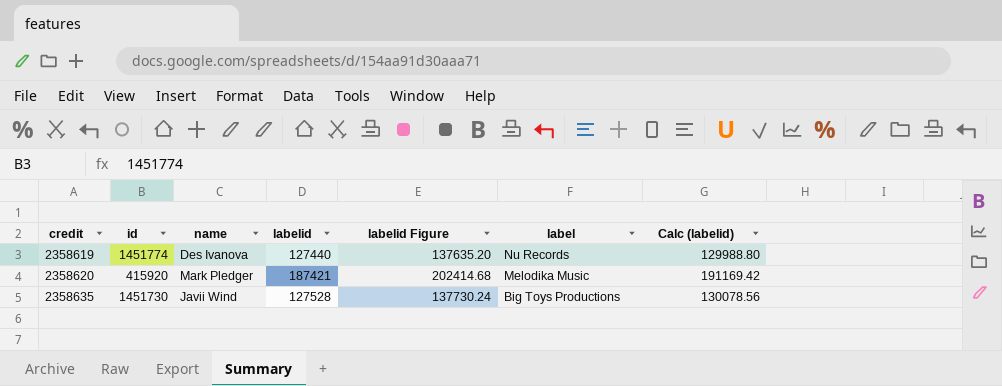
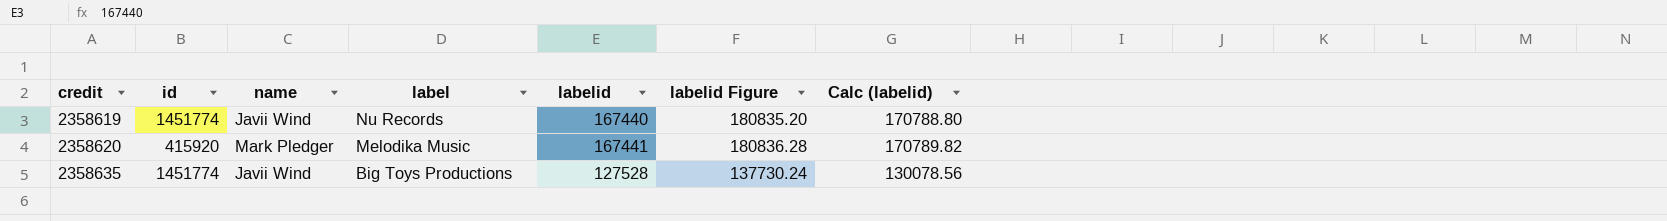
column label | position: 6 -> 4
2358619 | name: Des Ivanova -> Javii Wind
2358619 | labelid: 127440 -> 167440
2358619 | labelid Figure: 137635.20 -> 180835.20
2358619 | Calc (labelid): 129988.80 -> 170788.80
2358620 | labelid: 187421 -> 167441
2358620 | labelid Figure: 202414.68 -> 180836.28
2358620 | Calc (labelid): 191169.42 -> 170789.82
2358635 | id: 1451730 -> 1451774

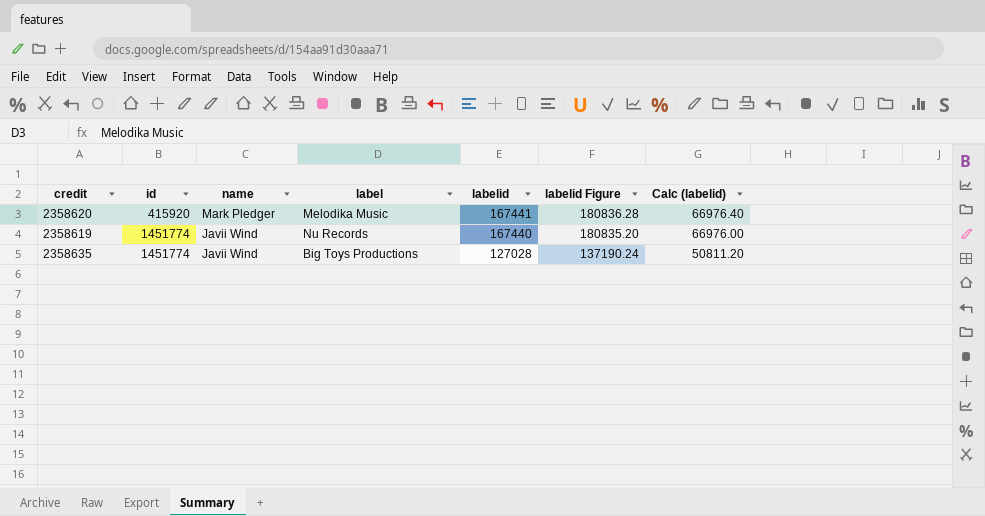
row order: credit ascending -> id ascending
column Calc (labelid) | formula: [labelid] * 1.02 -> [labelid] * 0.4
2358635 | labelid: 127528 -> 127028
2358635 | labelid Figure: 137730.24 -> 137190.24

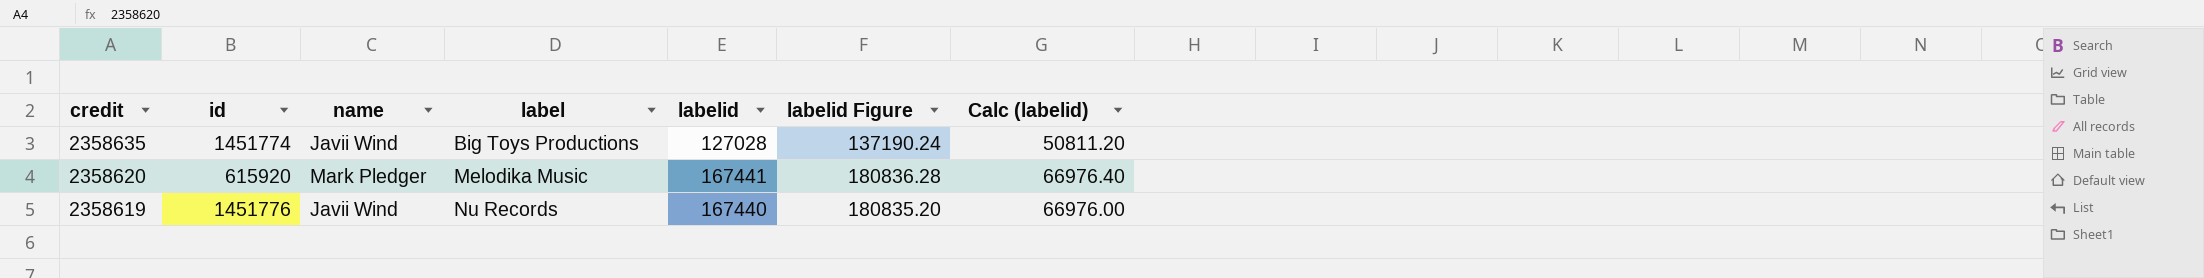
row order: id ascending -> credit descending
2358620 | id: 415920 -> 615920
2358619 | id: 1451774 -> 1451776

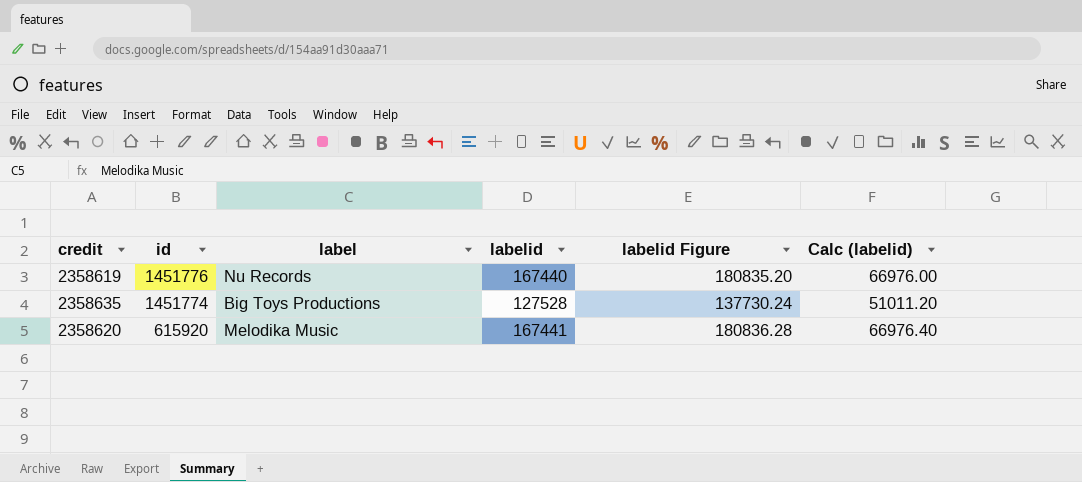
row order: credit descending -> id descending
column name | position: 3 -> none
2358635 | labelid: 127028 -> 127528
2358635 | labelid Figure: 137190.24 -> 137730.24
2358635 | Calc (labelid): 50811.20 -> 51011.20

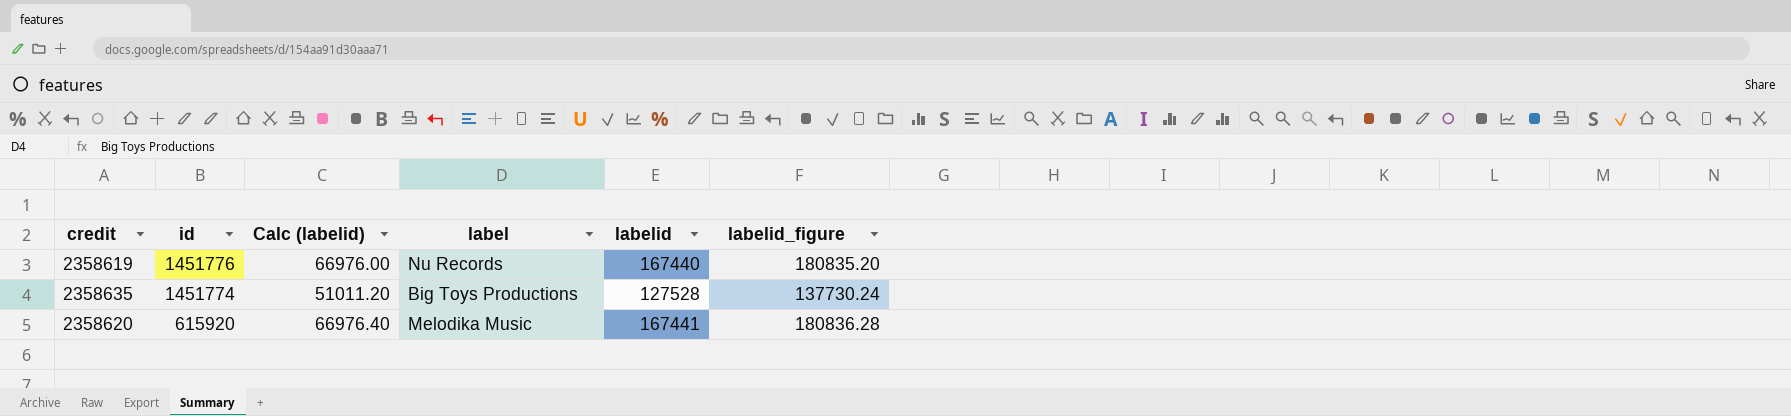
column Calc (labelid) | position: 6 -> 3
column name: labelid Figure -> labelid_figure

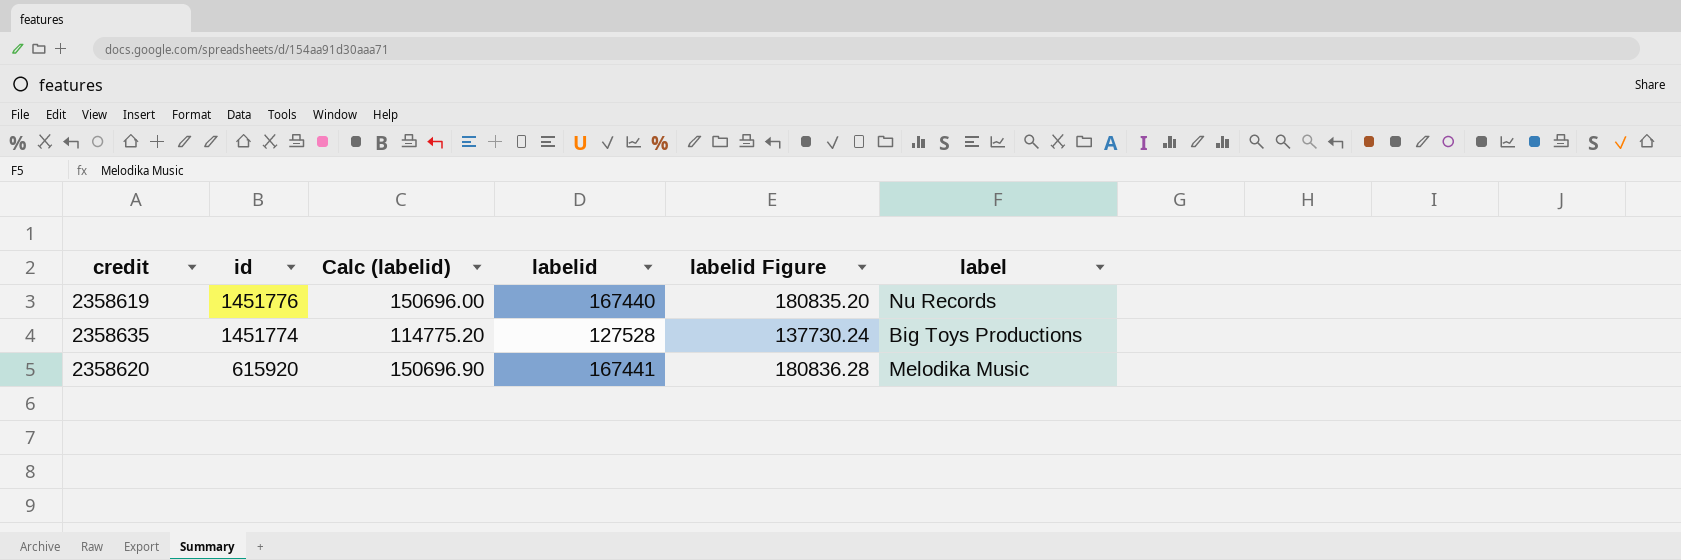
column Calc (labelid) | formula: [labelid] * 0.4 -> [labelid] * 0.9
column name: labelid_figure -> labelid Figure
column label | position: 4 -> 6

